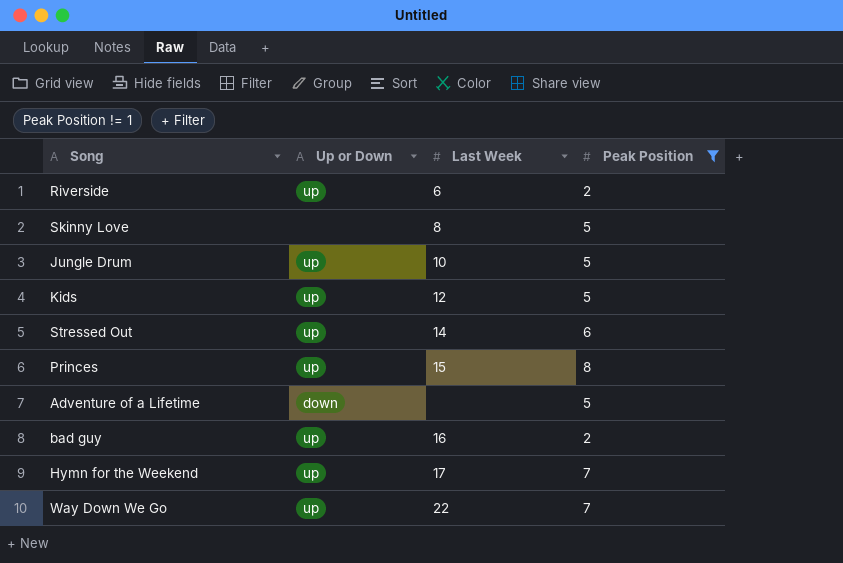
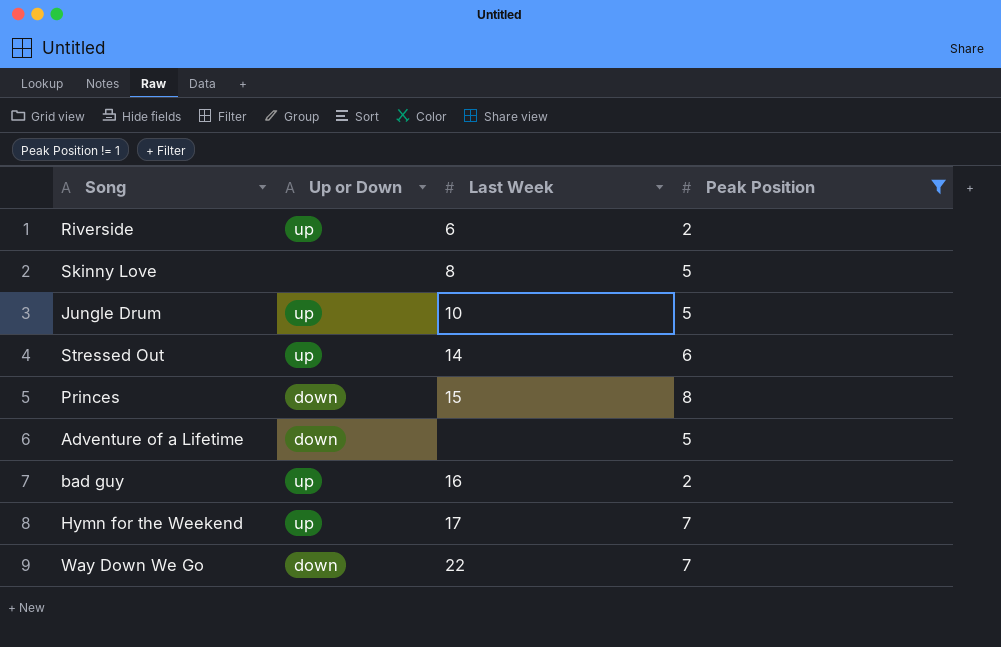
row Kids: up | 12 | 5 -> none
Princes | Up or Down: up -> down
Way Down We Go | Up or Down: up -> down

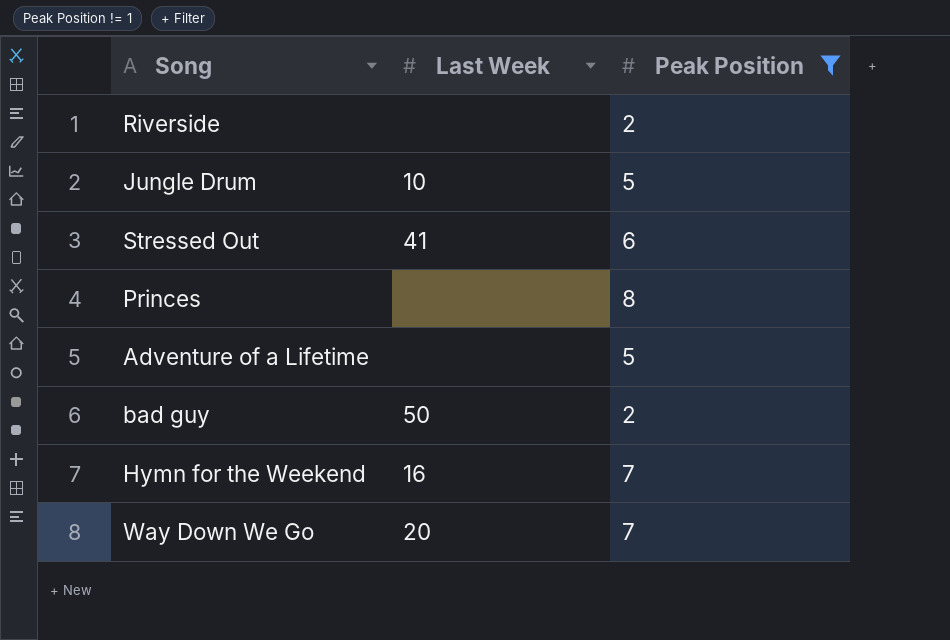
column Up or Down | position: 2 -> none
row Skinny Love: none | 8 | 5 -> none
Riverside | Last Week: 6 -> none
Stressed Out | Last Week: 14 -> 41
Princes | Last Week: 15 -> none
bad guy | Last Week: 16 -> 50
Hymn for the Weekend | Last Week: 17 -> 16
Way Down We Go | Last Week: 22 -> 20

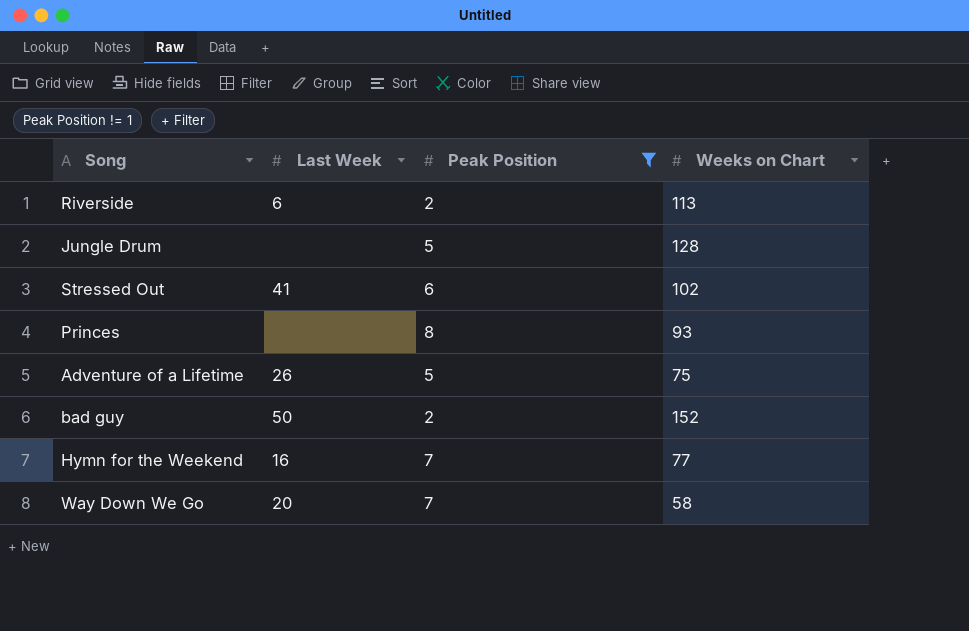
column Weeks on Chart | position: none -> 4
Riverside | Last Week: none -> 6
Jungle Drum | Last Week: 10 -> none
Adventure of a Lifetime | Last Week: none -> 26

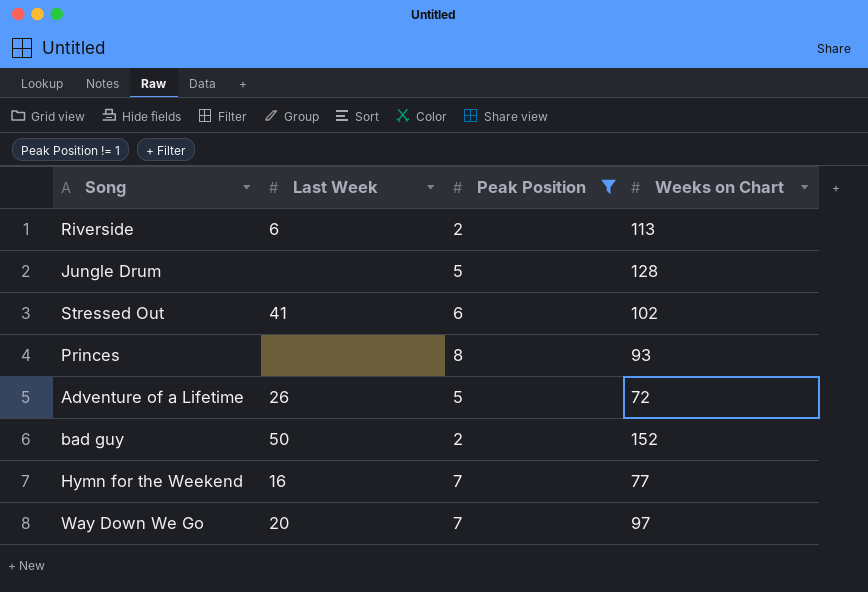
Adventure of a Lifetime | Weeks on Chart: 75 -> 72
Way Down We Go | Weeks on Chart: 58 -> 97

